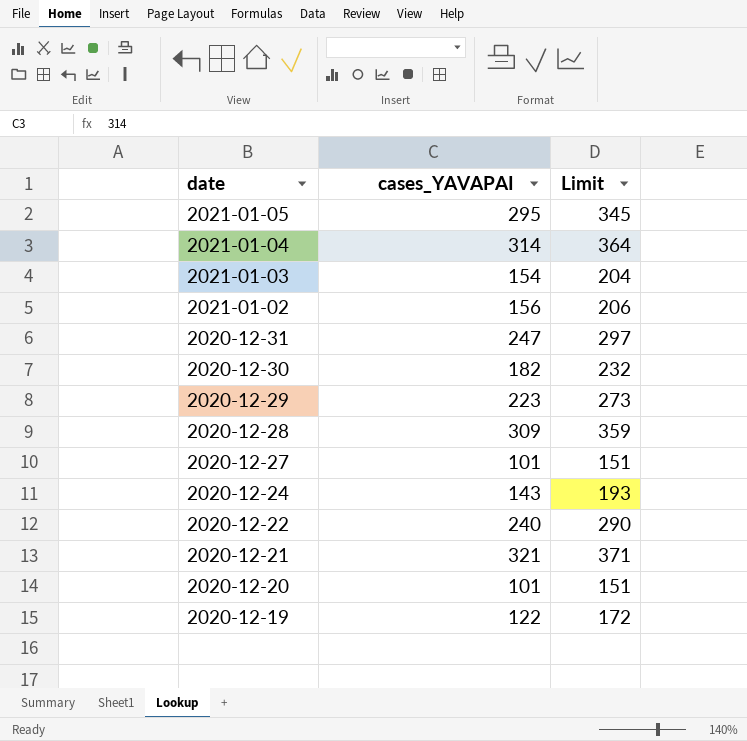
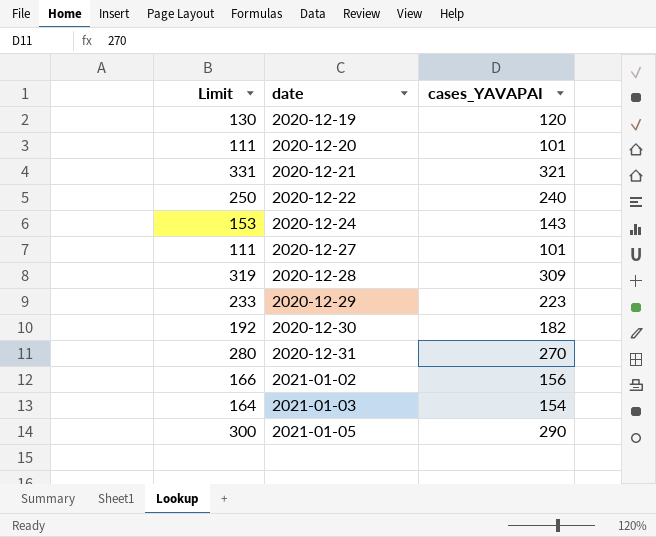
row order: date descending -> date ascending
column Limit | formula: [cases_YAVAPAI] + 50 -> [cases_YAVAPAI] + 10
column Limit | position: 3 -> 1
row 2021-01-04: 314 | 364 -> none
2020-12-19 | cases_YAVAPAI: 122 -> 120
2020-12-31 | cases_YAVAPAI: 247 -> 270
2021-01-05 | cases_YAVAPAI: 295 -> 290

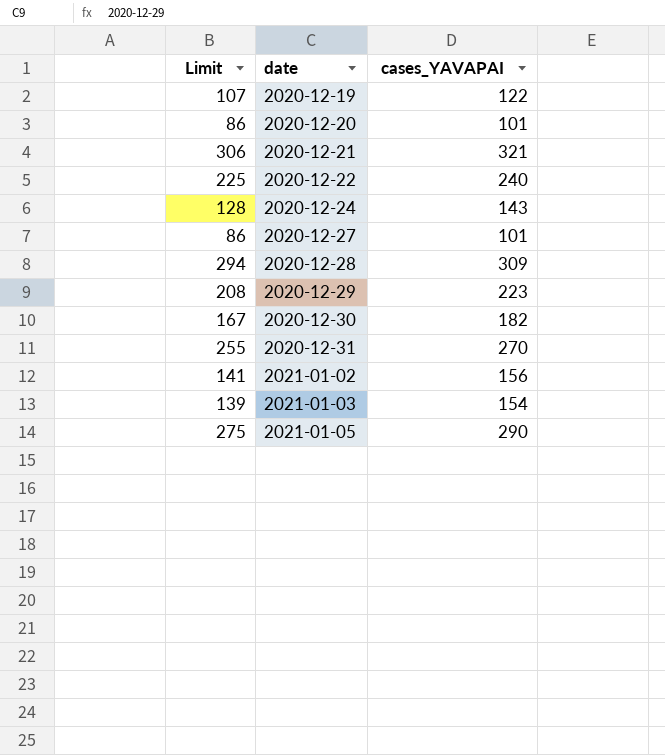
column Limit | formula: [cases_YAVAPAI] + 10 -> [cases_YAVAPAI] - 15
2020-12-19 | cases_YAVAPAI: 120 -> 122

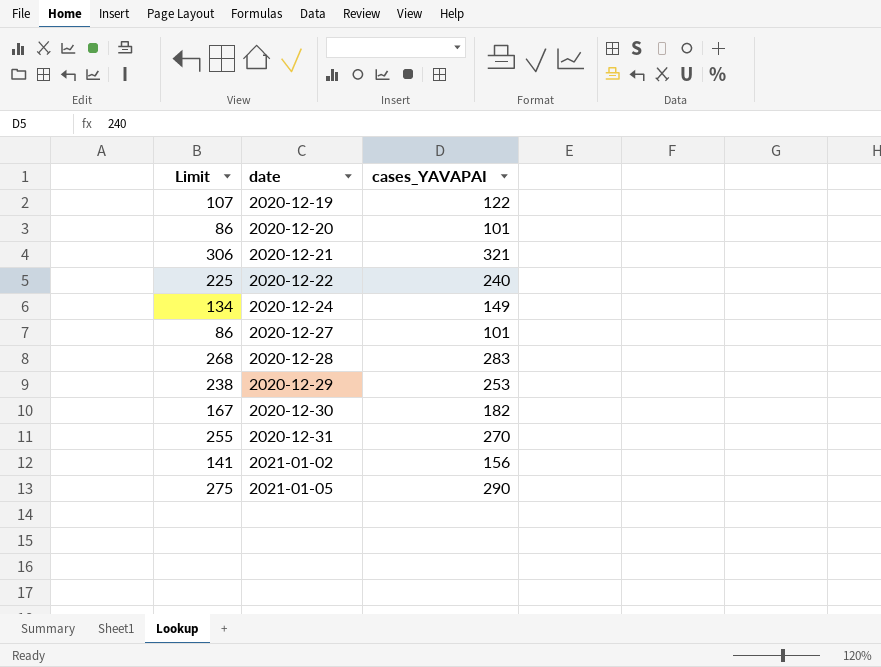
row 2021-01-03: 139 | 154 -> none
2020-12-24 | Limit: 128 -> 134
2020-12-24 | cases_YAVAPAI: 143 -> 149
2020-12-28 | Limit: 294 -> 268
2020-12-28 | cases_YAVAPAI: 309 -> 283
2020-12-29 | Limit: 208 -> 238
2020-12-29 | cases_YAVAPAI: 223 -> 253

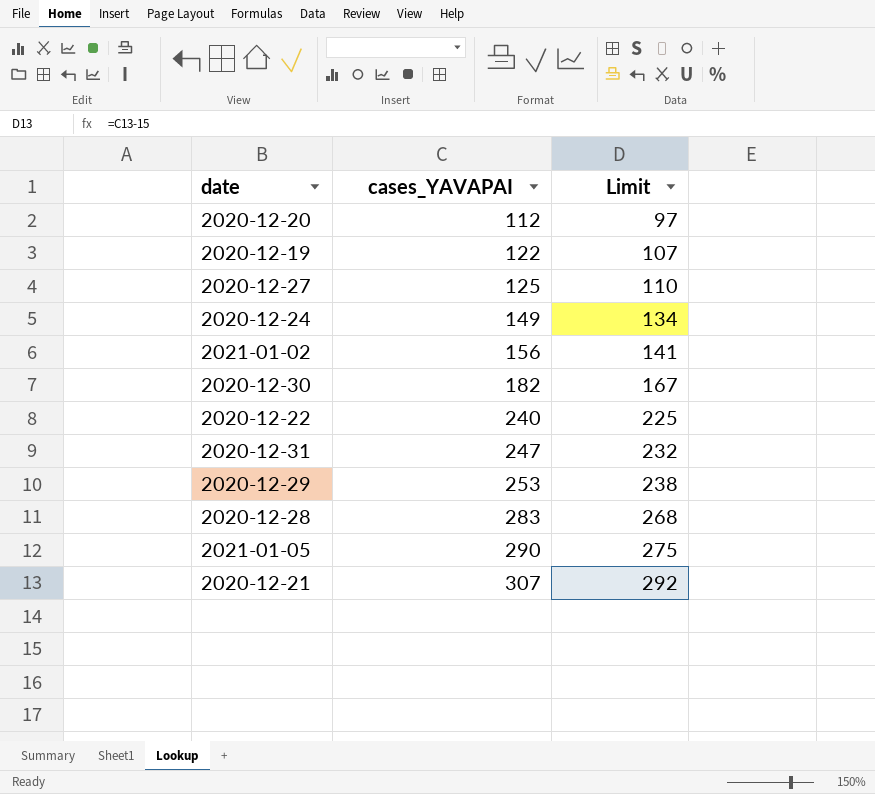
row order: date ascending -> cases_YAVAPAI ascending
column Limit | position: 1 -> 3
2020-12-20 | cases_YAVAPAI: 101 -> 112
2020-12-20 | Limit: 86 -> 97
2020-12-27 | cases_YAVAPAI: 101 -> 125
2020-12-27 | Limit: 86 -> 110
2020-12-31 | cases_YAVAPAI: 270 -> 247
2020-12-31 | Limit: 255 -> 232
2020-12-21 | cases_YAVAPAI: 321 -> 307
2020-12-21 | Limit: 306 -> 292

